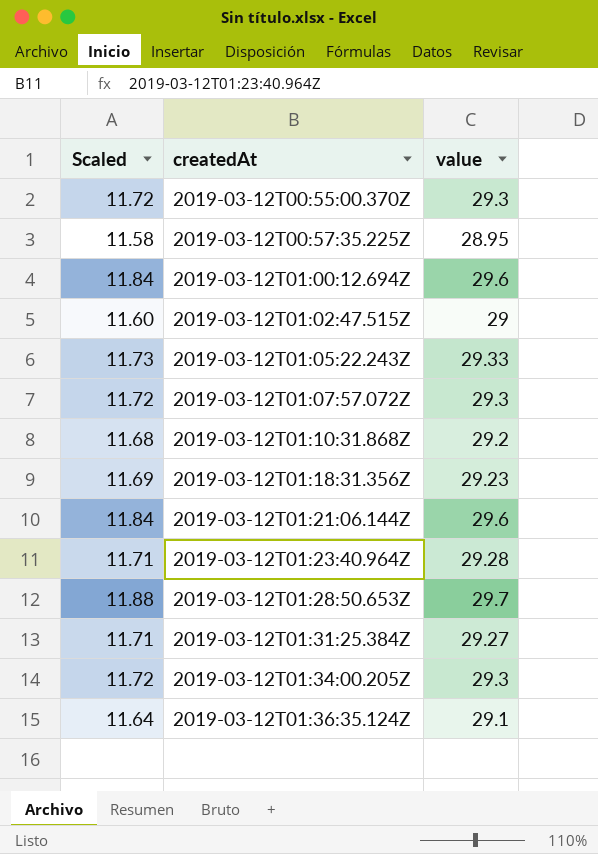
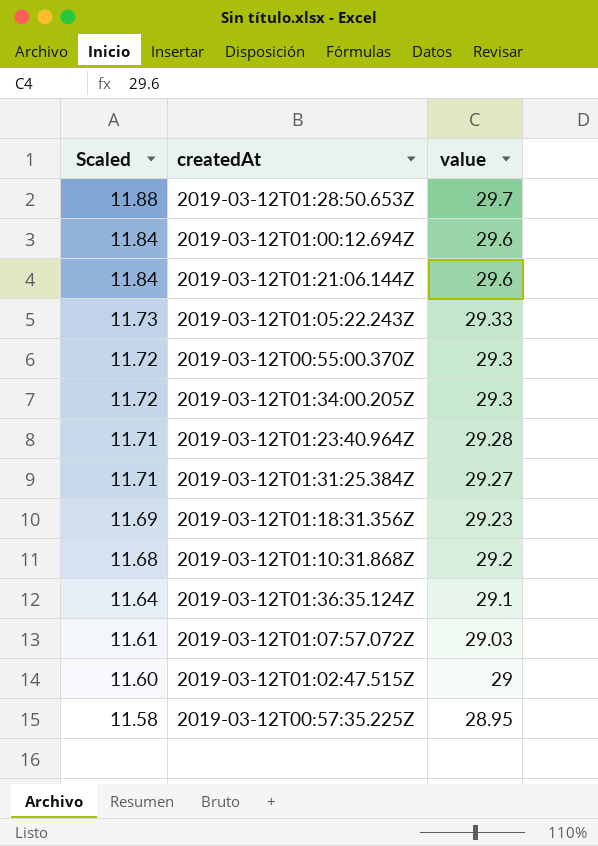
row order: createdAt ascending -> Scaled descending
2019-03-12T01:07:57.072Z | Scaled: 11.72 -> 11.61
2019-03-12T01:07:57.072Z | value: 29.3 -> 29.03

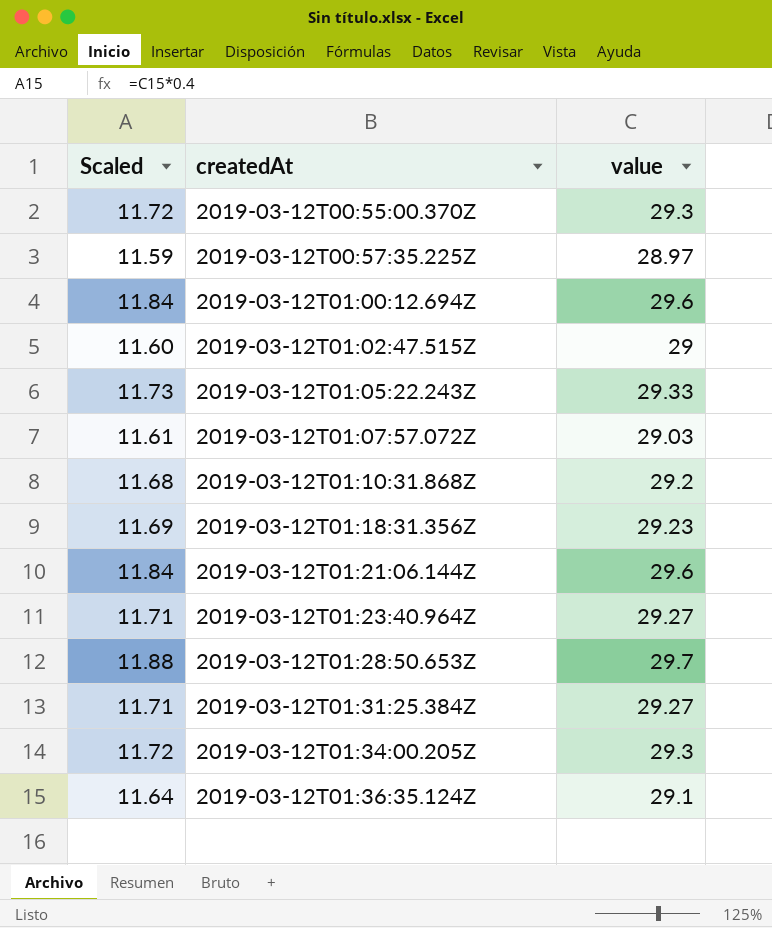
row order: Scaled descending -> createdAt ascending
2019-03-12T00:57:35.225Z | Scaled: 11.58 -> 11.59
2019-03-12T00:57:35.225Z | value: 28.95 -> 28.97
2019-03-12T01:23:40.964Z | value: 29.28 -> 29.27

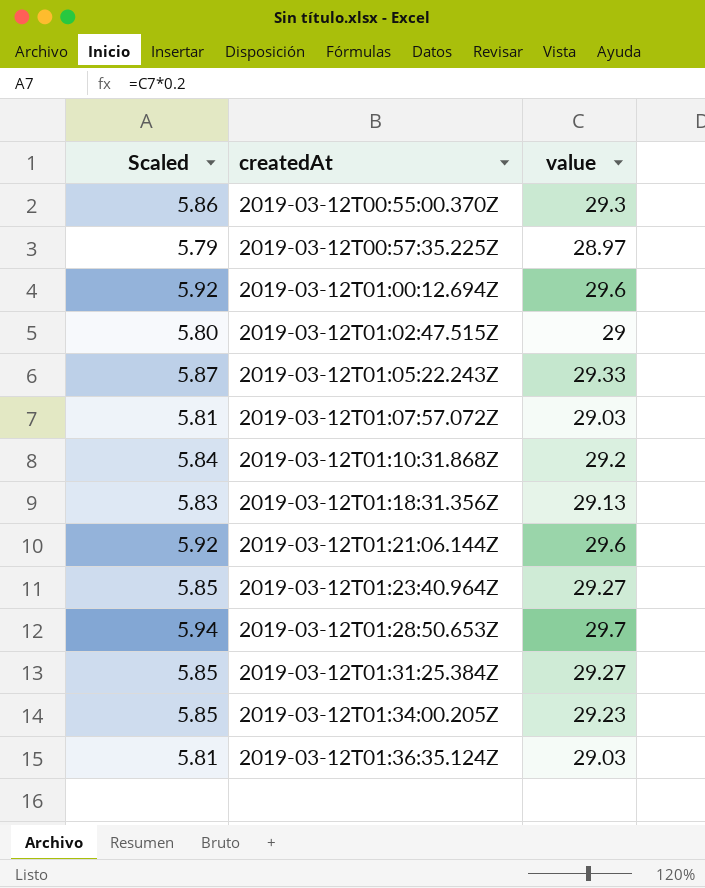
column Scaled | formula: [value] * 0.4 -> [value] * 0.2
2019-03-12T01:18:31.356Z | value: 29.23 -> 29.13
2019-03-12T01:34:00.205Z | value: 29.3 -> 29.23
2019-03-12T01:36:35.124Z | value: 29.1 -> 29.03

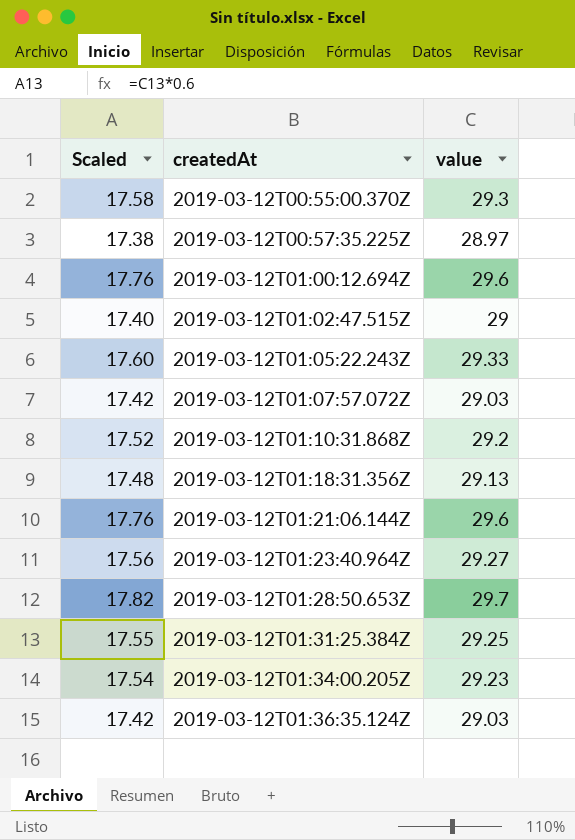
column Scaled | formula: [value] * 0.2 -> [value] * 0.6
2019-03-12T01:31:25.384Z | value: 29.27 -> 29.25

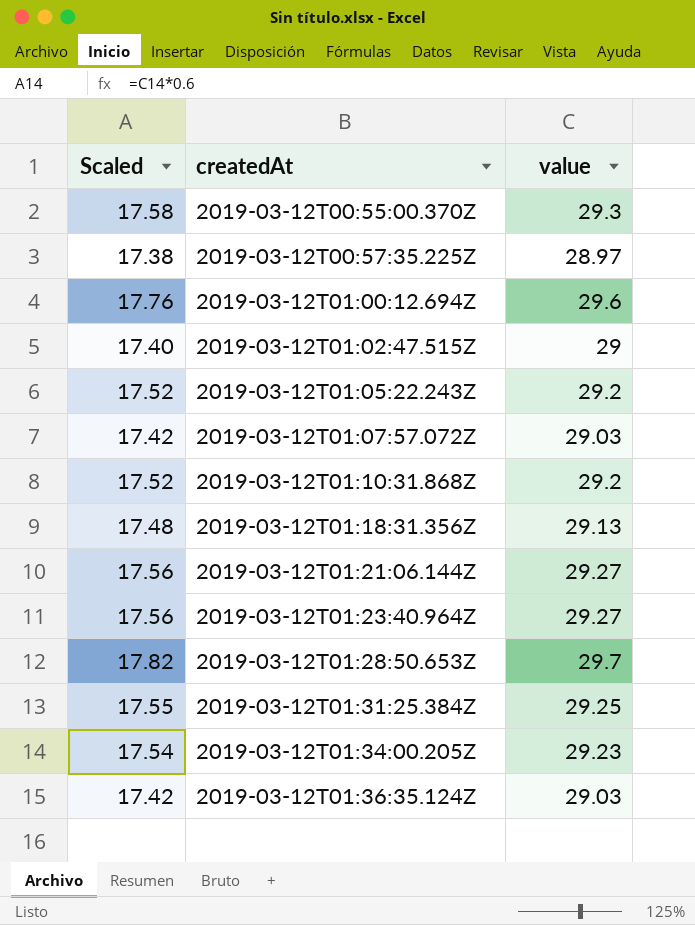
2019-03-12T01:05:22.243Z | Scaled: 17.60 -> 17.52
2019-03-12T01:05:22.243Z | value: 29.33 -> 29.2
2019-03-12T01:21:06.144Z | Scaled: 17.76 -> 17.56
2019-03-12T01:21:06.144Z | value: 29.6 -> 29.27

